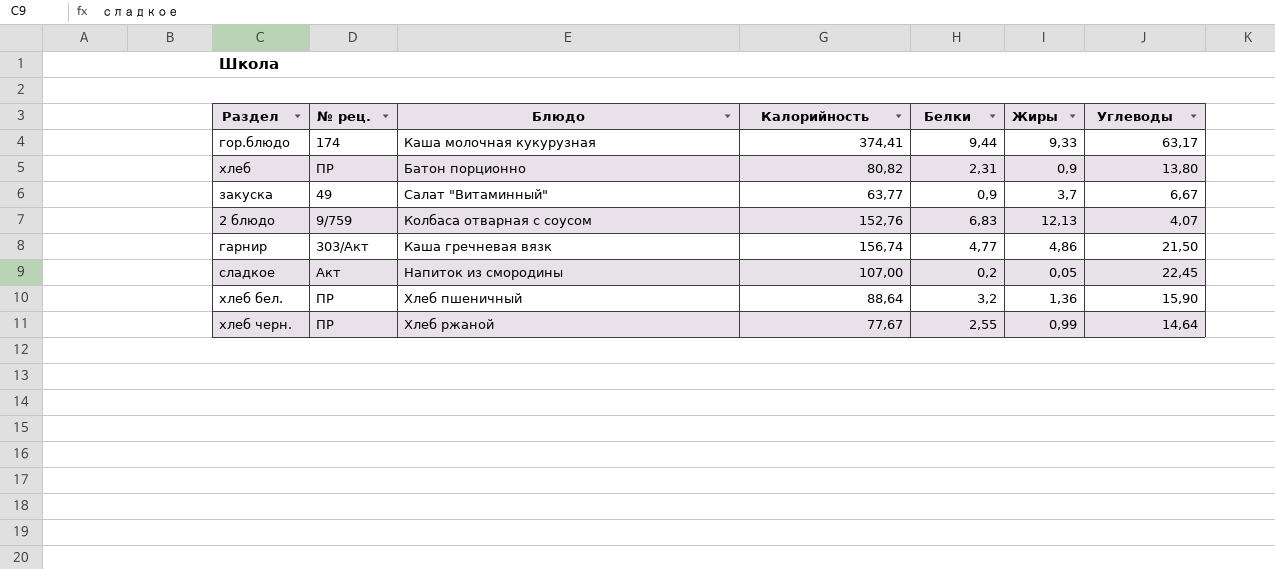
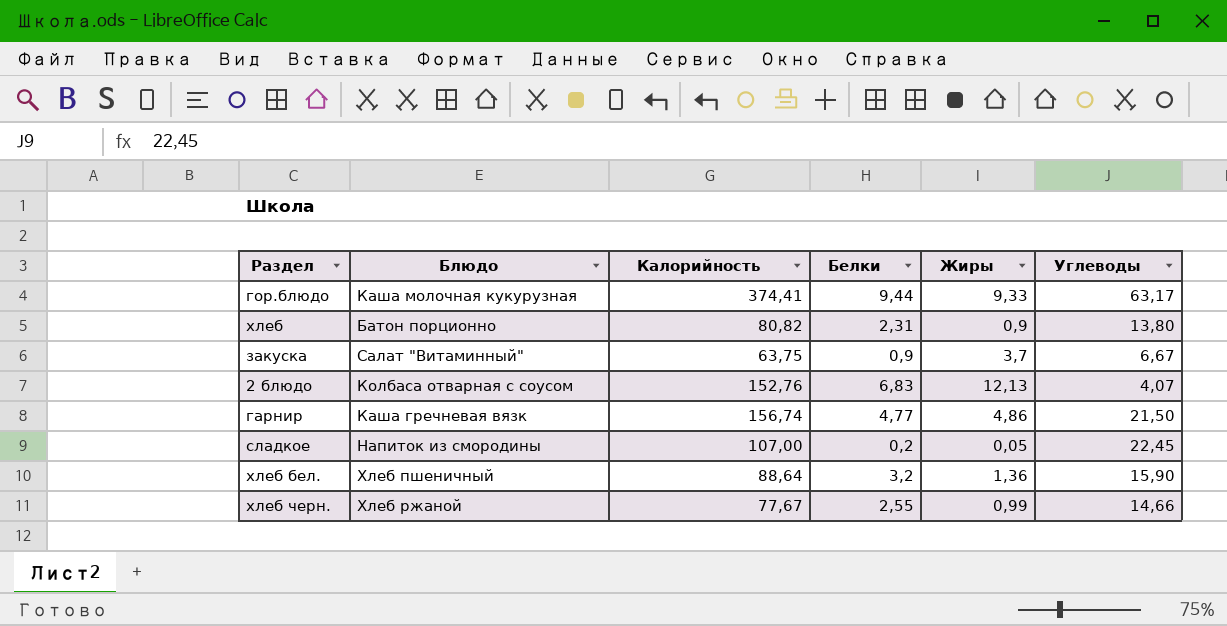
column № рец. | position: 2 -> none
закуска | Калорийность: 63,77 -> 63,75
хлеб черн. | Углеводы: 14,64 -> 14,66

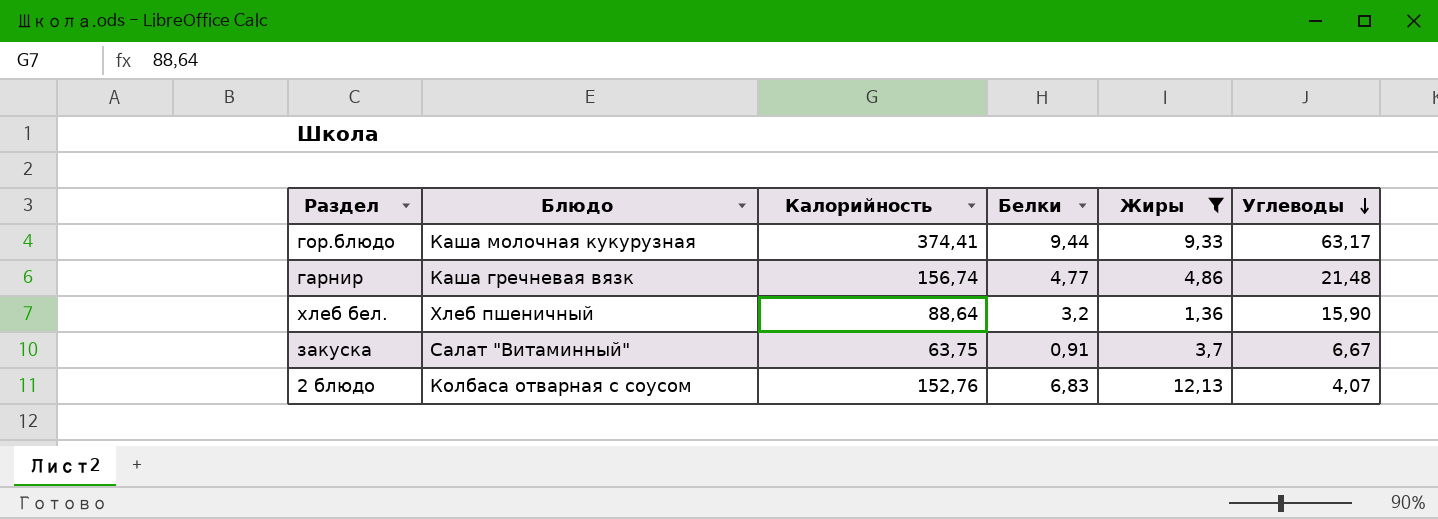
filter: none -> Жиры >= 1,36
row order: none -> Углеводы descending
гарнир | Углеводы: 21,50 -> 21,48
закуска | Белки: 0,9 -> 0,91

